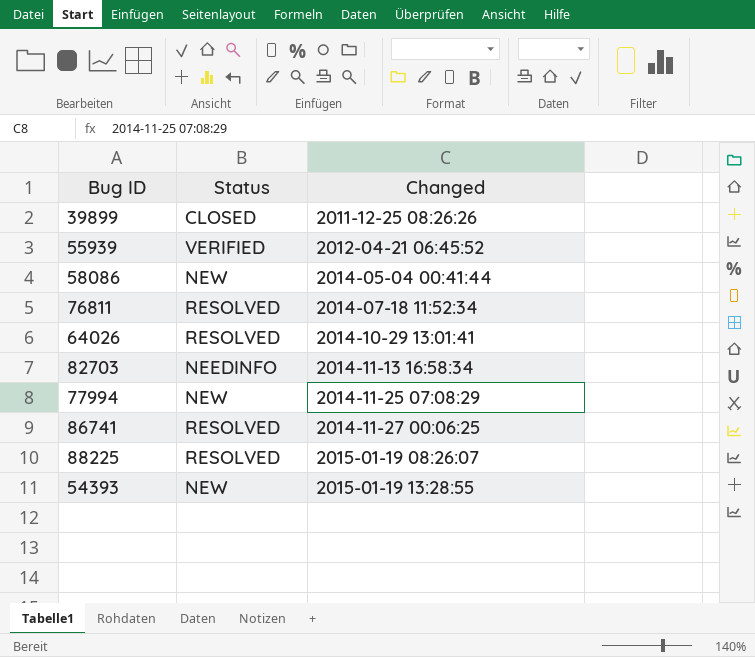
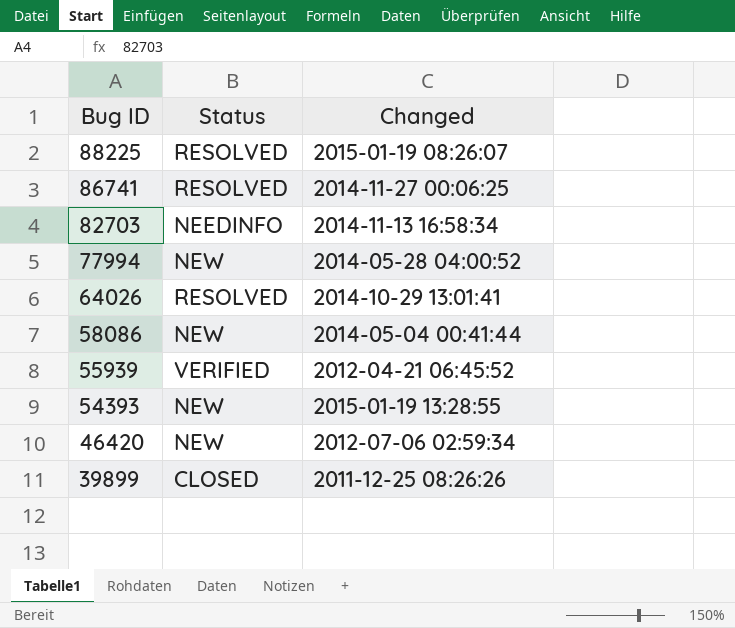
row order: Changed ascending -> Bug ID descending
row 76811: RESOLVED | 2014-07-18 11:52:34 -> none
77994 | Changed: 2014-11-25 07:08:29 -> 2014-05-28 04:00:52
row 46420: none -> NEW | 2012-07-06 02:59:34

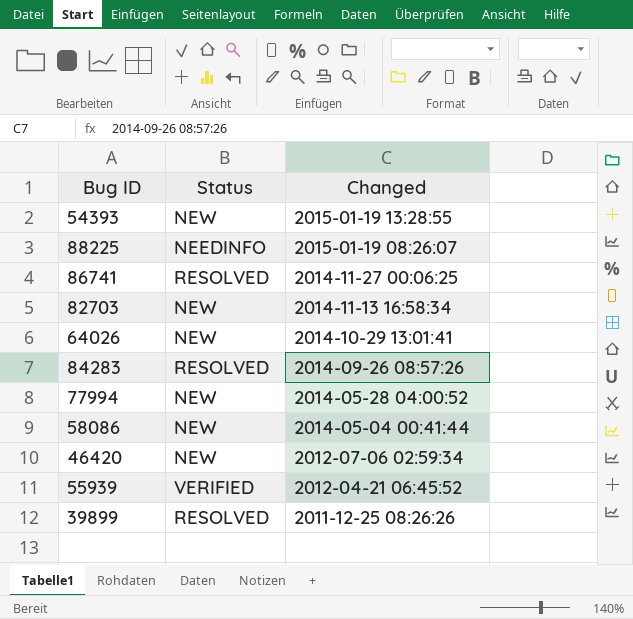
row order: Bug ID descending -> Changed descending
88225 | Status: RESOLVED -> NEEDINFO
82703 | Status: NEEDINFO -> NEW
64026 | Status: RESOLVED -> NEW
row 84283: none -> RESOLVED | 2014-09-26 08:57:26
39899 | Status: CLOSED -> RESOLVED

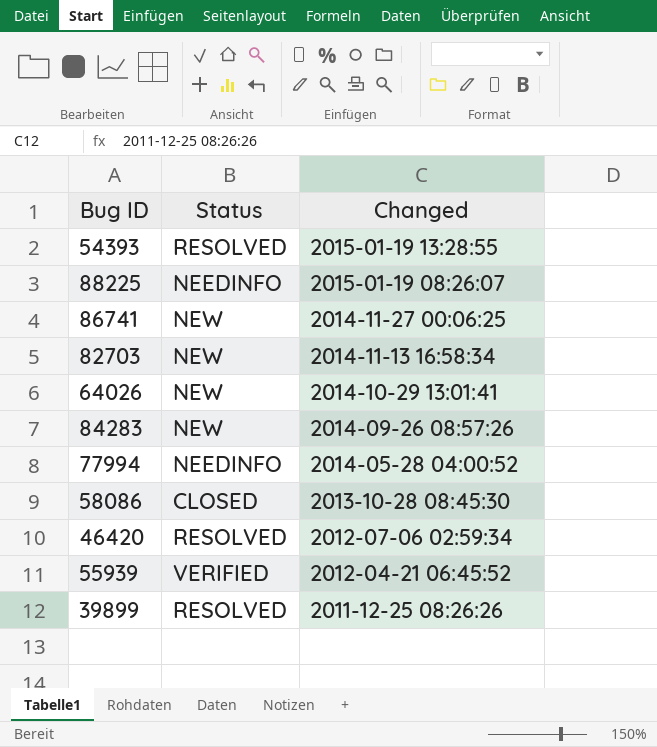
54393 | Status: NEW -> RESOLVED
86741 | Status: RESOLVED -> NEW
84283 | Status: RESOLVED -> NEW
77994 | Status: NEW -> NEEDINFO
58086 | Status: NEW -> CLOSED
58086 | Changed: 2014-05-04 00:41:44 -> 2013-10-28 08:45:30
46420 | Status: NEW -> RESOLVED

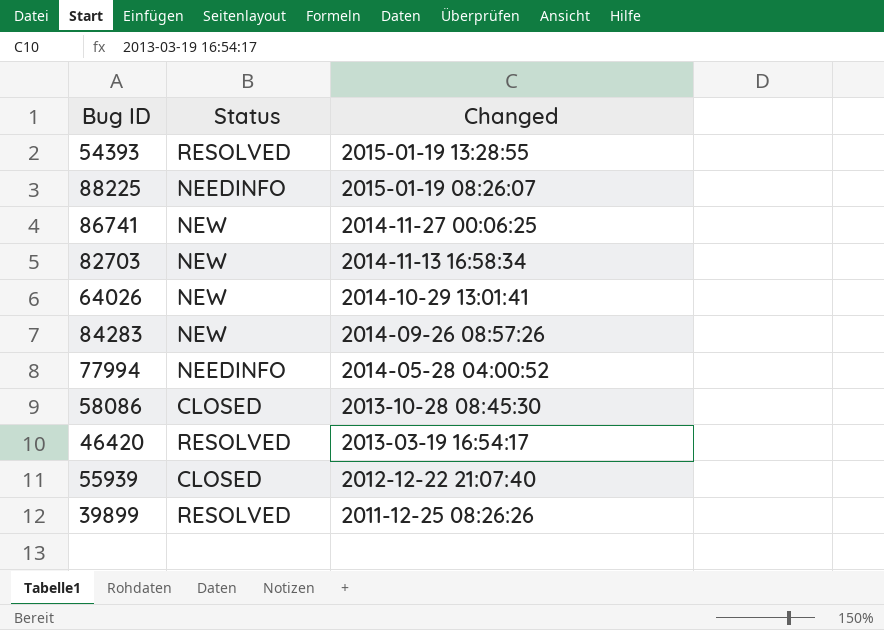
46420 | Changed: 2012-07-06 02:59:34 -> 2013-03-19 16:54:17
55939 | Status: VERIFIED -> CLOSED
55939 | Changed: 2012-04-21 06:45:52 -> 2012-12-22 21:07:40

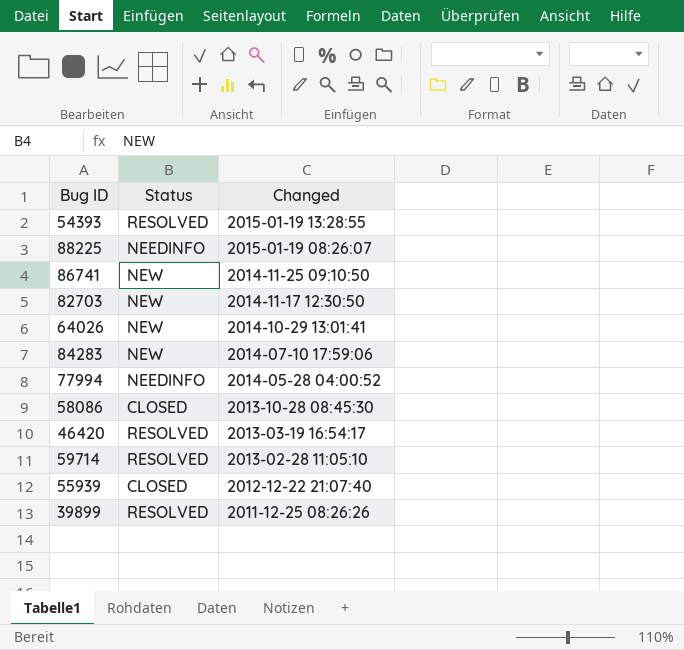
86741 | Changed: 2014-11-27 00:06:25 -> 2014-11-25 09:10:50
82703 | Changed: 2014-11-13 16:58:34 -> 2014-11-17 12:30:50
84283 | Changed: 2014-09-26 08:57:26 -> 2014-07-10 17:59:06
row 59714: none -> RESOLVED | 2013-02-28 11:05:10

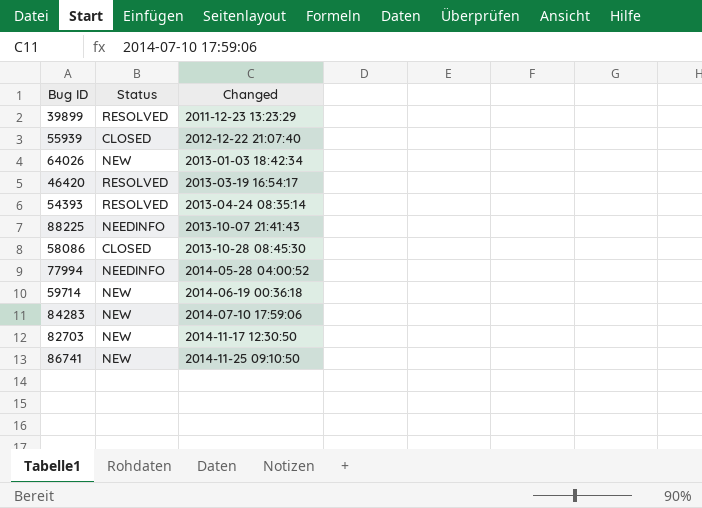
row order: Changed descending -> Changed ascending
39899 | Changed: 2011-12-25 08:26:26 -> 2011-12-23 13:23:29
64026 | Changed: 2014-10-29 13:01:41 -> 2013-01-03 18:42:34
54393 | Changed: 2015-01-19 13:28:55 -> 2013-04-24 08:35:14
88225 | Changed: 2015-01-19 08:26:07 -> 2013-10-07 21:41:43
59714 | Status: RESOLVED -> NEW
59714 | Changed: 2013-02-28 11:05:10 -> 2014-06-19 00:36:18

